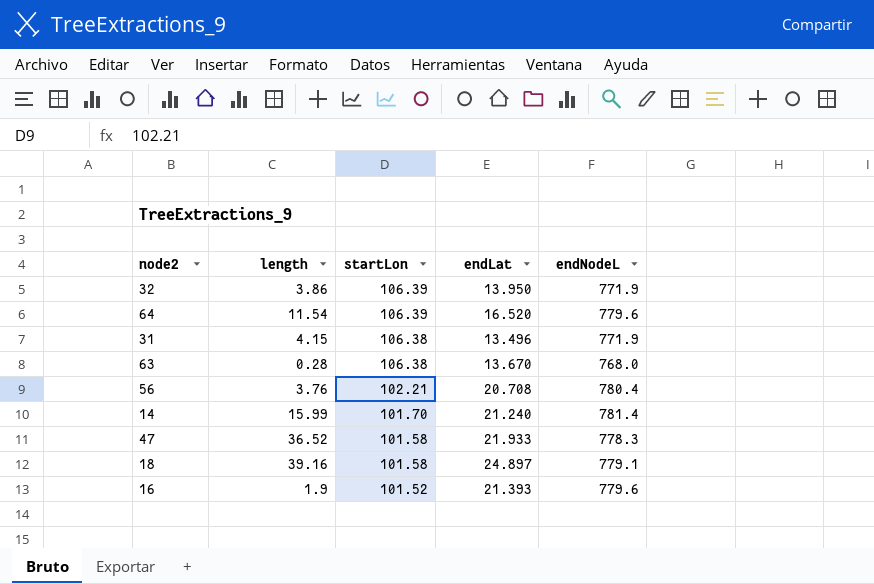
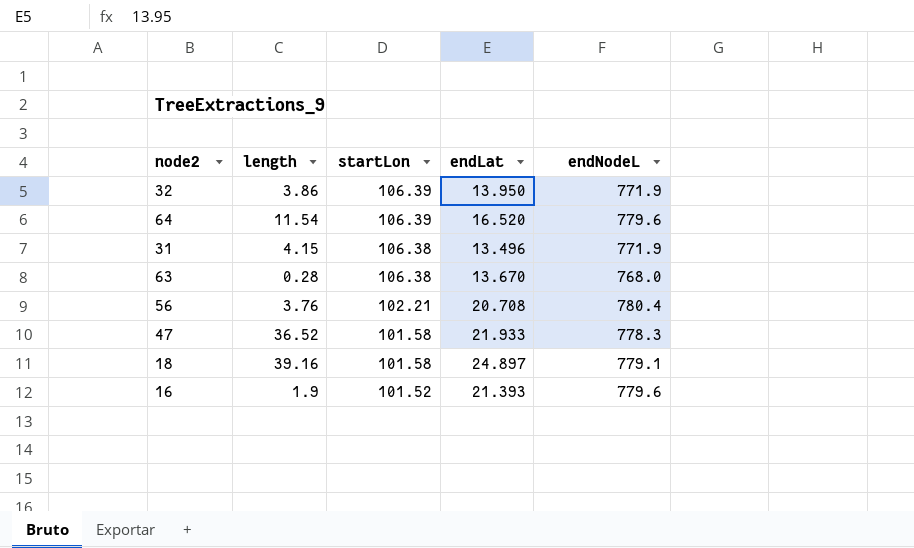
row 14: 15.99 | 101.70 | 21.240 | 781.4 -> none

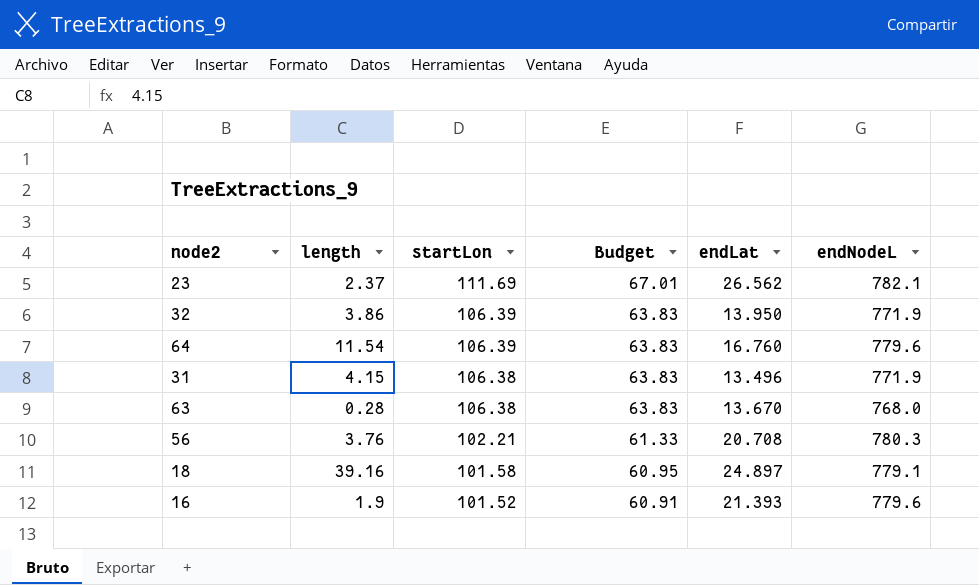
column Budget | formula: none -> [startLon] * 0.6
row 47: 36.52 | 101.58 | 21.933 | 778.3 -> none
row 23: none -> 2.37 | 111.69 | 67.01 | 26.562 | 782.1
64 | endLat: 16.520 -> 16.760
56 | endNodeL: 780.4 -> 780.3

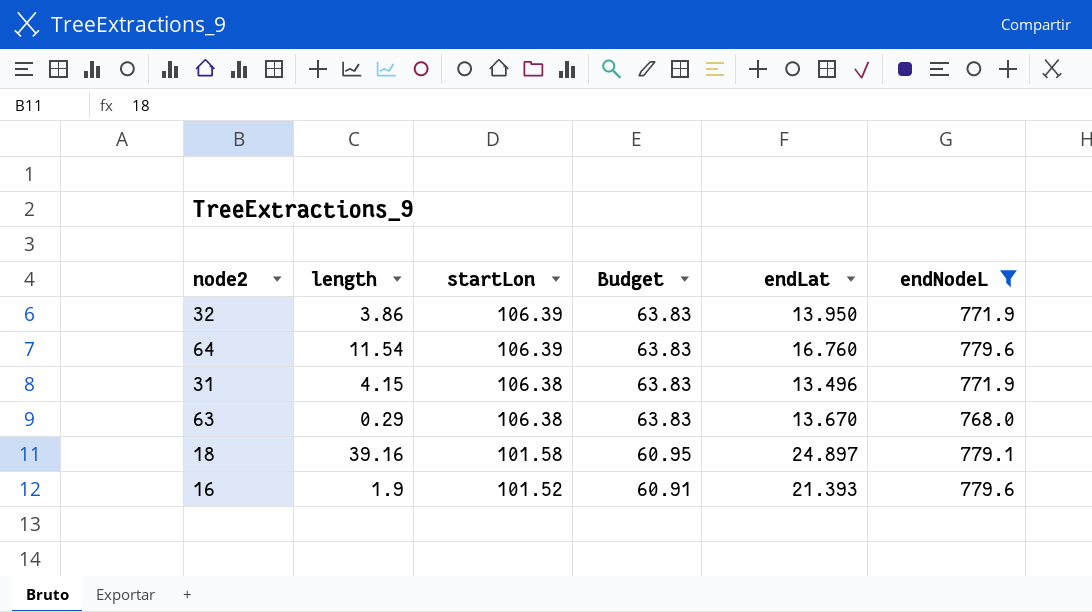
filter: none -> endNodeL <= 779.6
63 | length: 0.28 -> 0.29

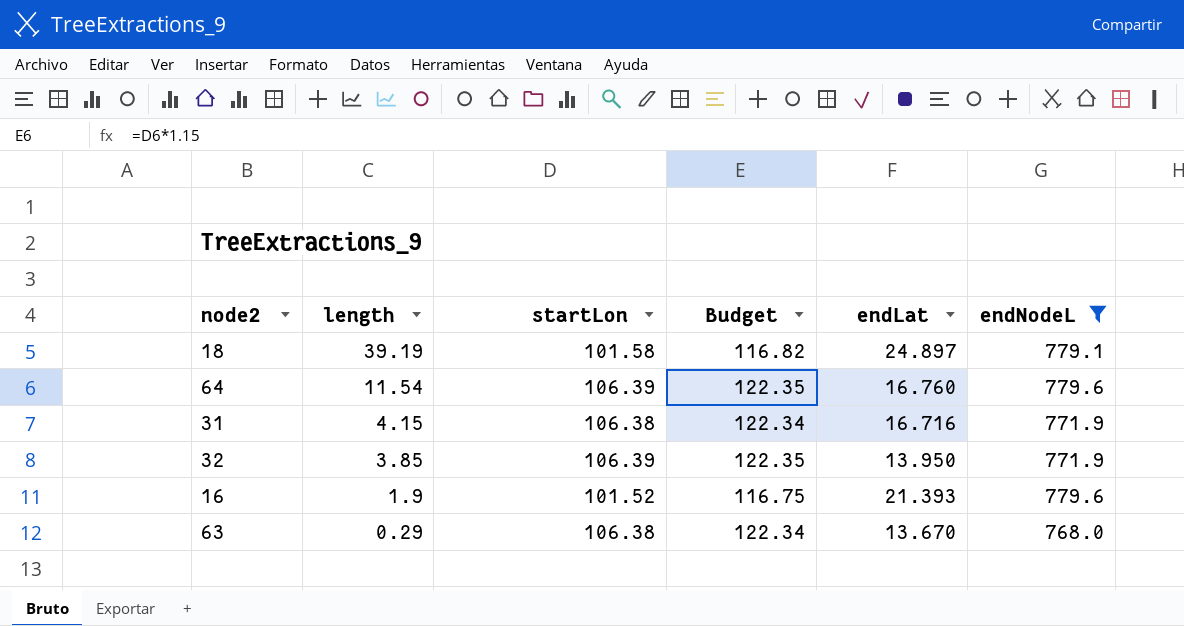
row order: startLon descending -> length descending
column Budget | formula: [startLon] * 0.6 -> [startLon] * 1.15
18 | length: 39.16 -> 39.19
31 | endLat: 13.496 -> 16.716
32 | length: 3.86 -> 3.85

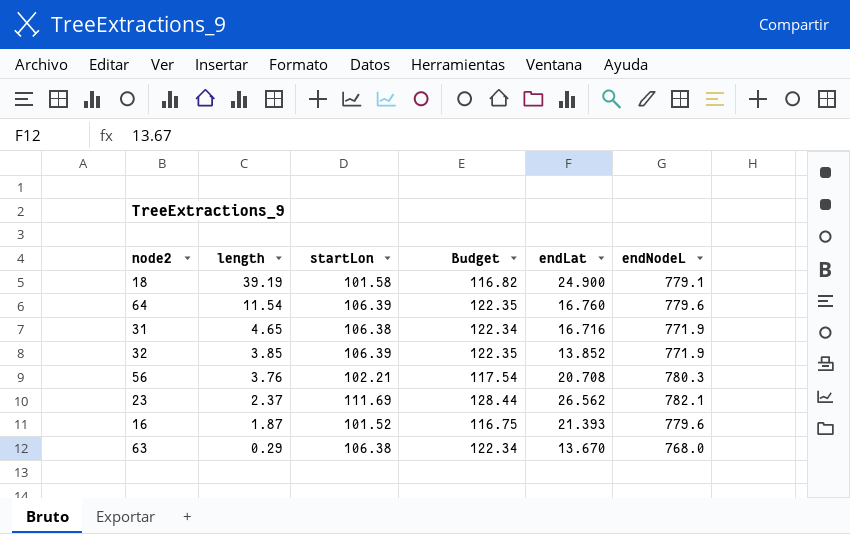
filter: endNodeL <= 779.6 -> none
18 | endLat: 24.897 -> 24.900
31 | length: 4.15 -> 4.65
32 | endLat: 13.950 -> 13.852
16 | length: 1.9 -> 1.87

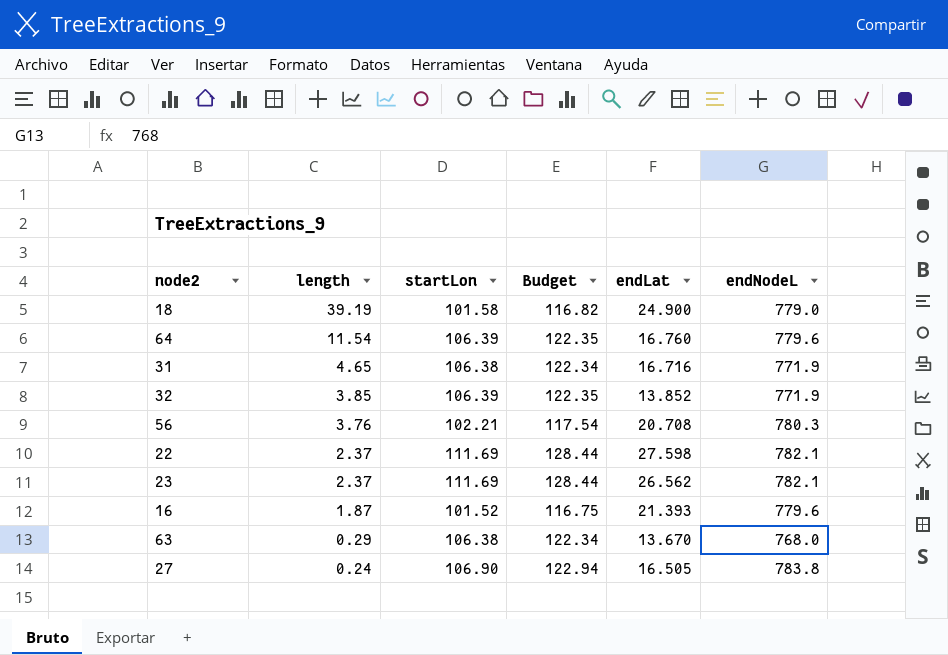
18 | endNodeL: 779.1 -> 779.0
row 22: none -> 2.37 | 111.69 | 128.44 | 27.598 | 782.1
row 27: none -> 0.24 | 106.90 | 122.94 | 16.505 | 783.8

